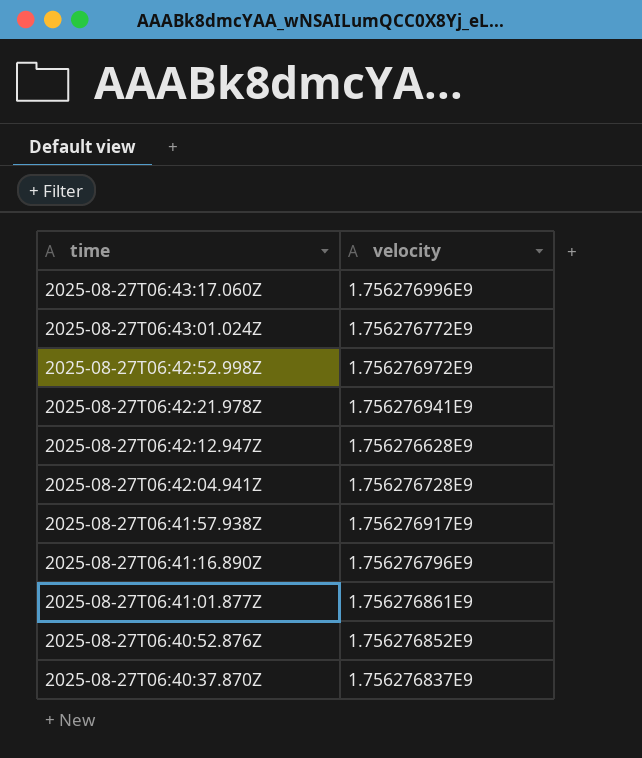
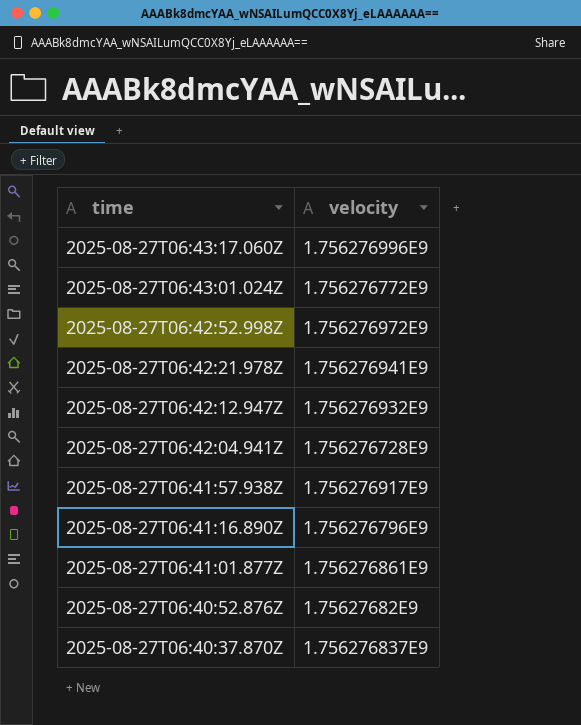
2025-08-27T06:42:12.947Z | velocity: 1.756276628E9 -> 1.756276932E9
2025-08-27T06:40:52.876Z | velocity: 1.756276852E9 -> 1.75627682E9

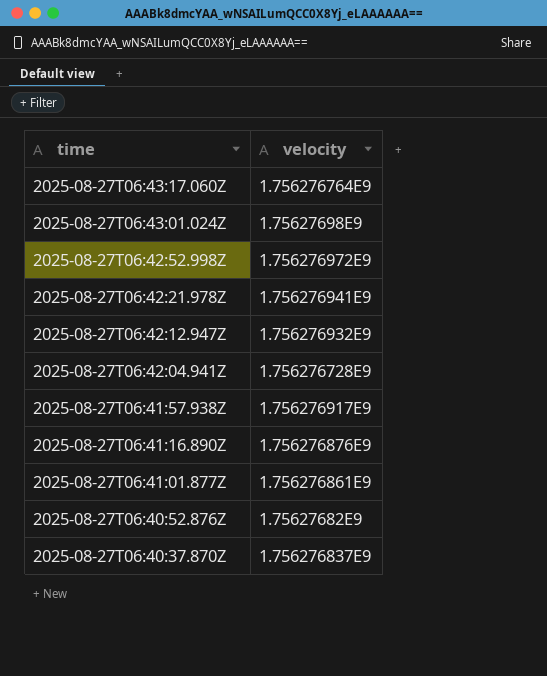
2025-08-27T06:43:17.060Z | velocity: 1.756276996E9 -> 1.756276764E9
2025-08-27T06:43:01.024Z | velocity: 1.756276772E9 -> 1.75627698E9
2025-08-27T06:41:16.890Z | velocity: 1.756276796E9 -> 1.756276876E9

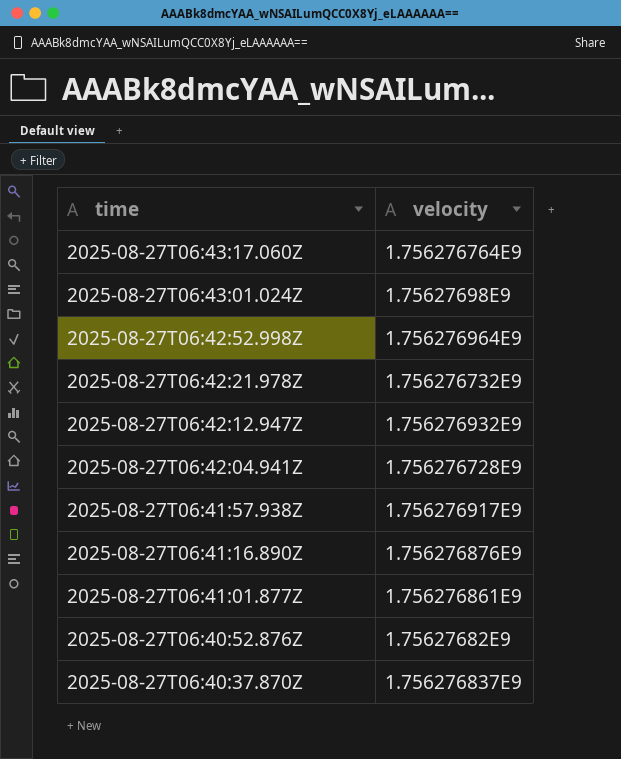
2025-08-27T06:42:52.998Z | velocity: 1.756276972E9 -> 1.756276964E9
2025-08-27T06:42:21.978Z | velocity: 1.756276941E9 -> 1.756276732E9

